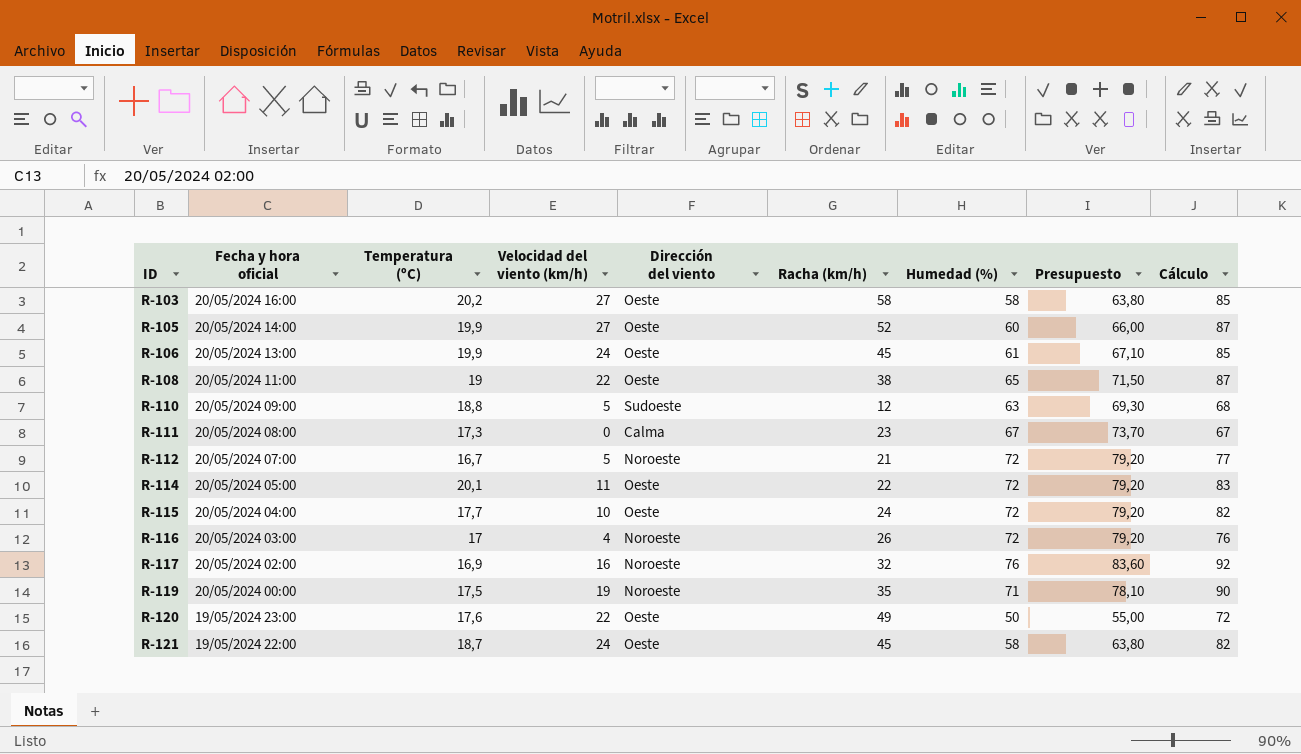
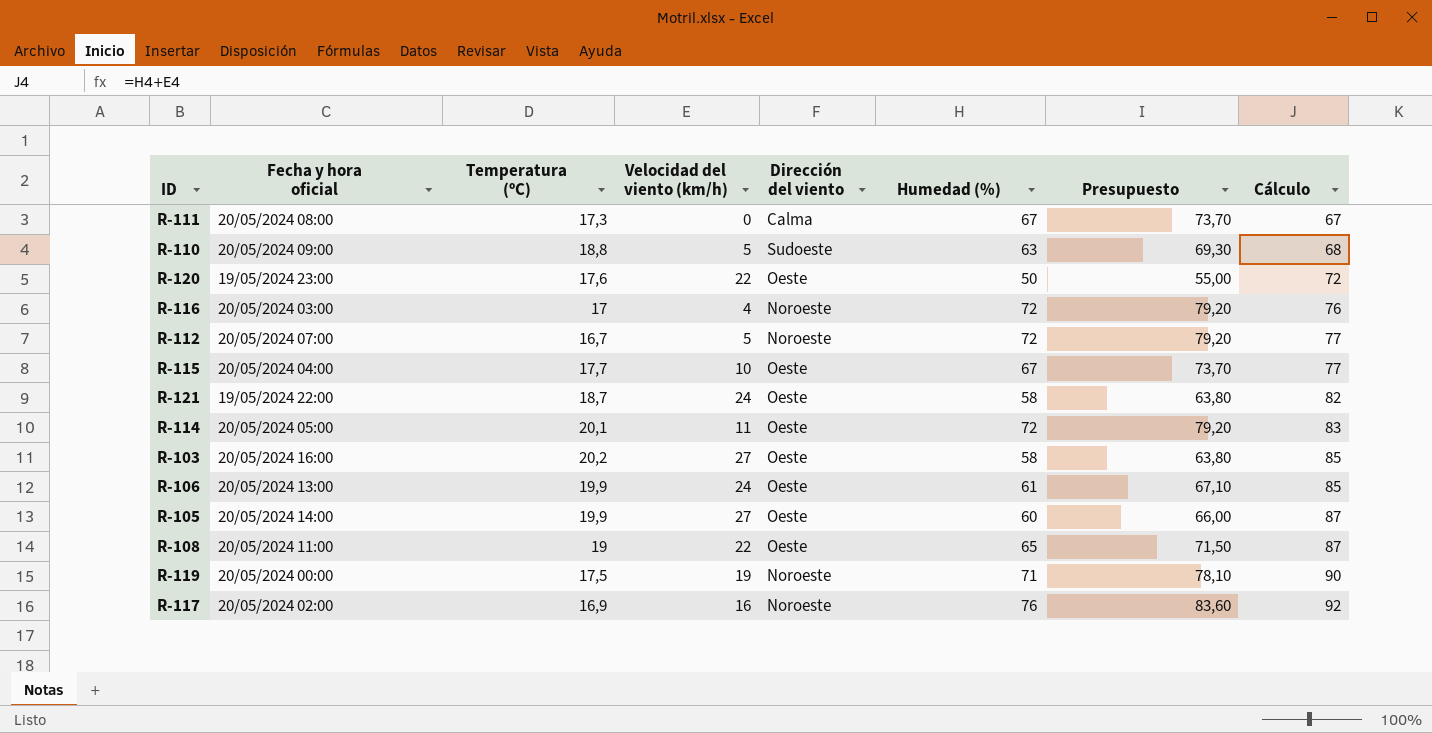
row order: ID ascending -> Cálculo ascending
column Racha (km/h) | position: 6 -> none
R-115 | Humedad (%): 72 -> 67
R-115 | Presupuesto: 79,20 -> 73,70
R-115 | Cálculo: 82 -> 77

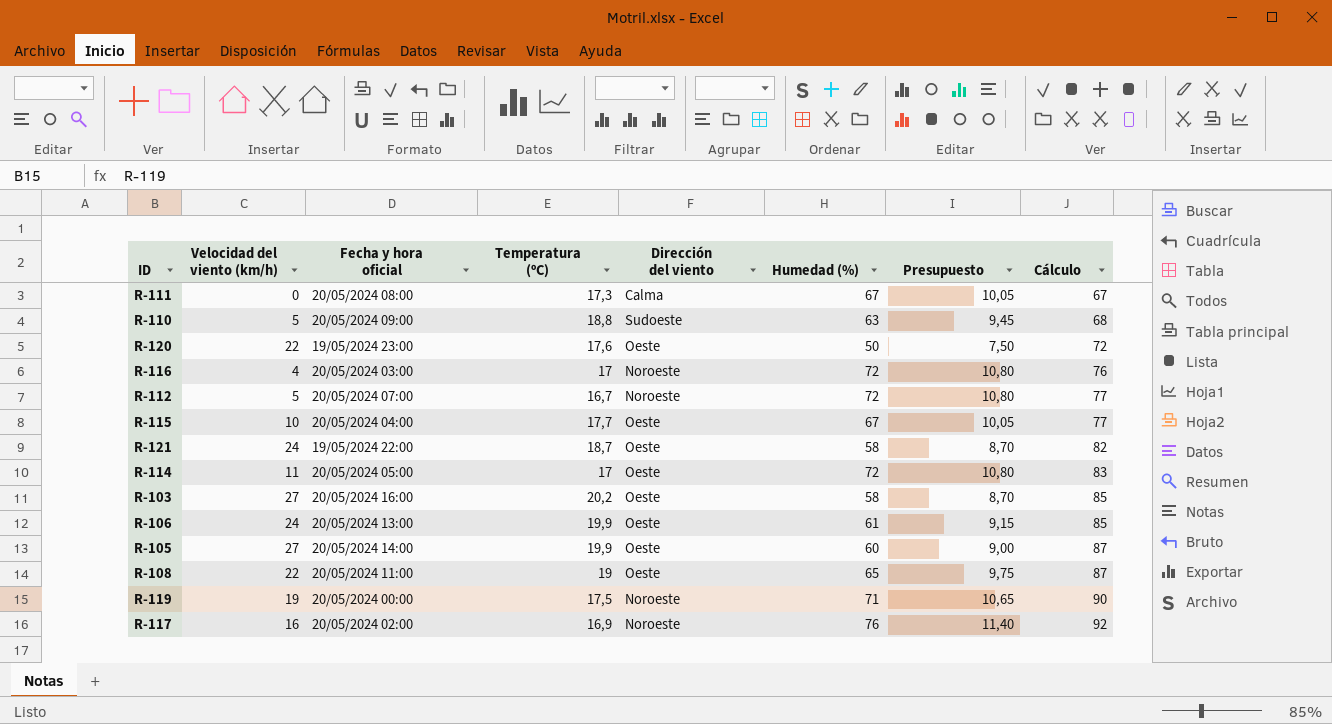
column Velocidad del viento (km/h) | position: 4 -> 2
column Presupuesto | formula: [Humedad (%)] * 1,1 -> [Humedad (%)] * 0,15
R-114 | Temperatura (ºC): 20,1 -> 17

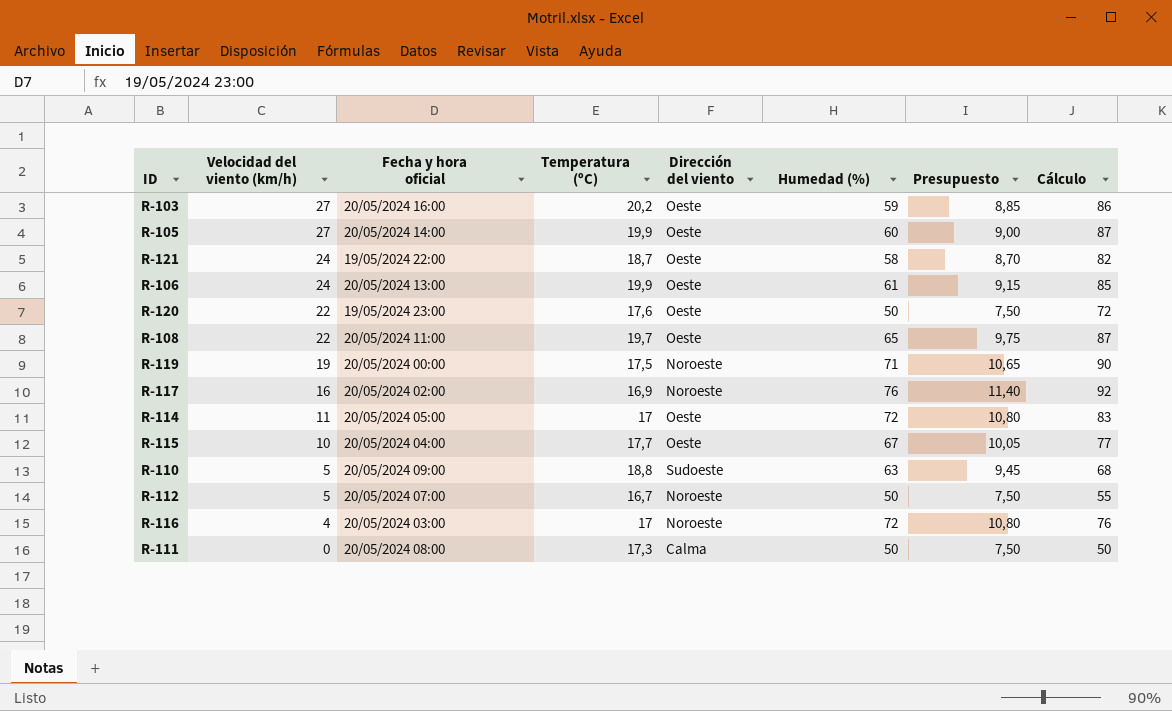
row order: Cálculo ascending -> Velocidad del viento (km/h) descending
R-103 | Humedad (%): 58 -> 59
R-103 | Presupuesto: 8,70 -> 8,85
R-103 | Cálculo: 85 -> 86
R-108 | Temperatura (ºC): 19 -> 19,7
R-112 | Humedad (%): 72 -> 50
R-112 | Presupuesto: 10,80 -> 7,50
R-112 | Cálculo: 77 -> 55
R-111 | Humedad (%): 67 -> 50
R-111 | Presupuesto: 10,05 -> 7,50
R-111 | Cálculo: 67 -> 50

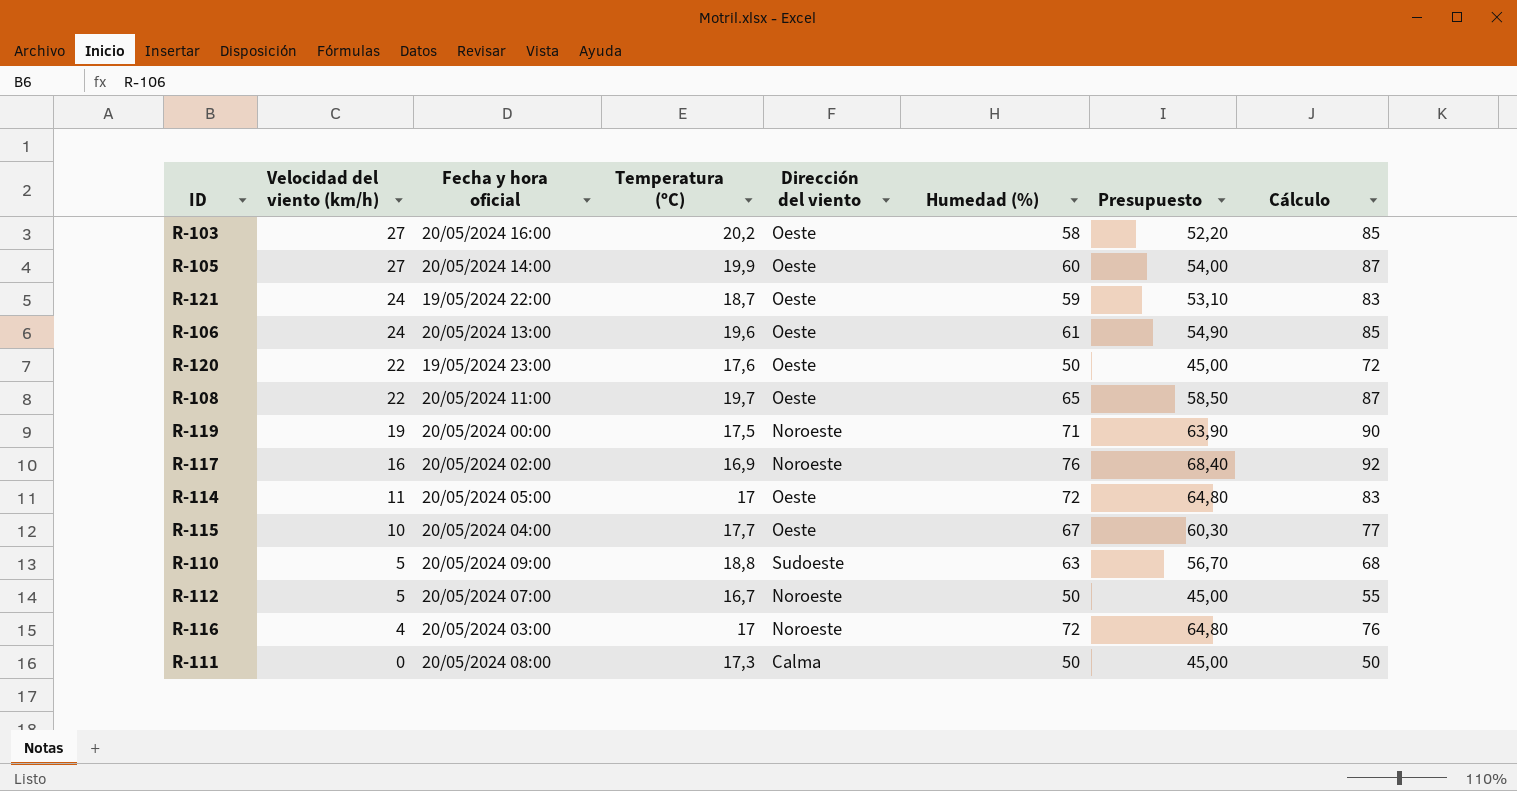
column Presupuesto | formula: [Humedad (%)] * 0,15 -> [Humedad (%)] * 0,9
R-103 | Humedad (%): 59 -> 58
R-103 | Cálculo: 86 -> 85
R-121 | Humedad (%): 58 -> 59
R-121 | Cálculo: 82 -> 83
R-106 | Temperatura (ºC): 19,9 -> 19,6

